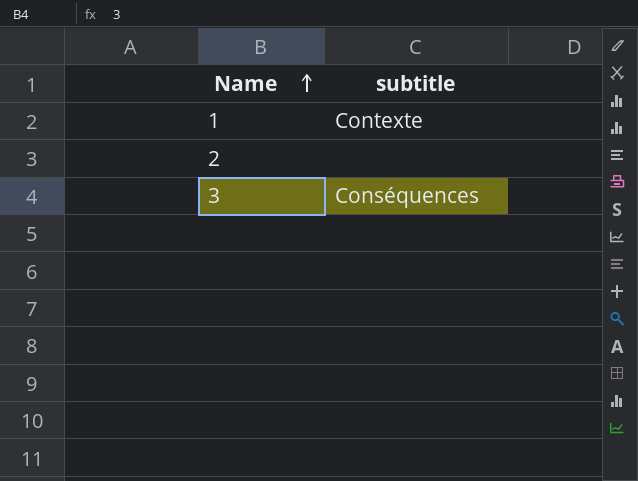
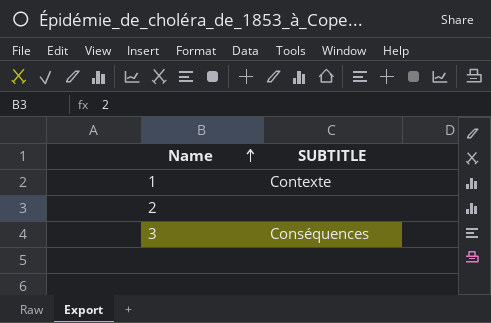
column name: subtitle -> SUBTITLE

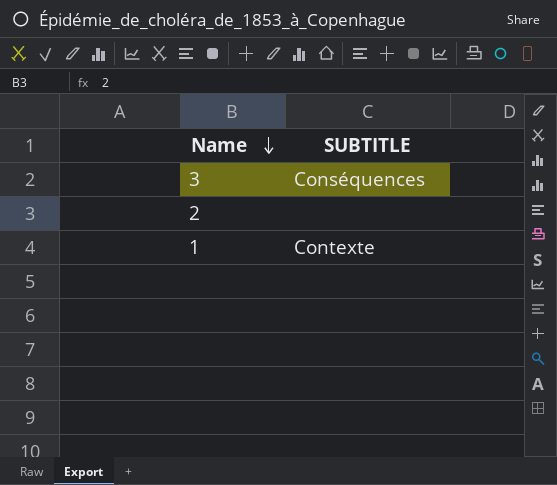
row order: Name ascending -> Name descending

